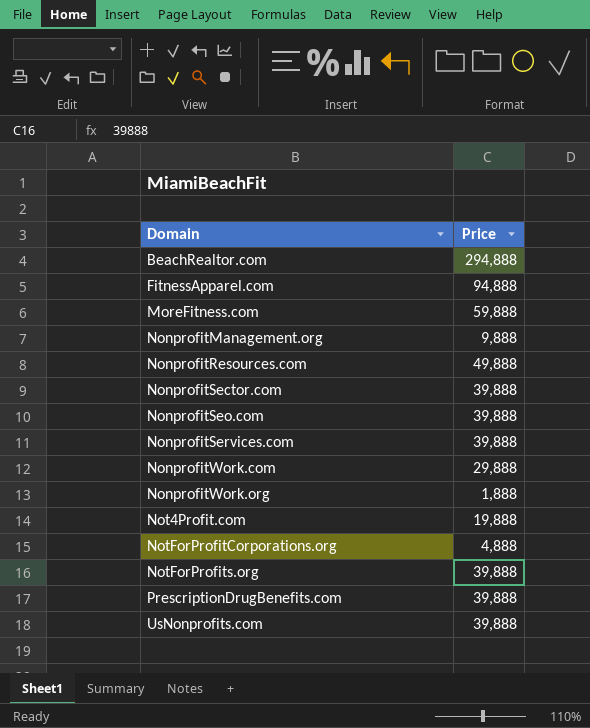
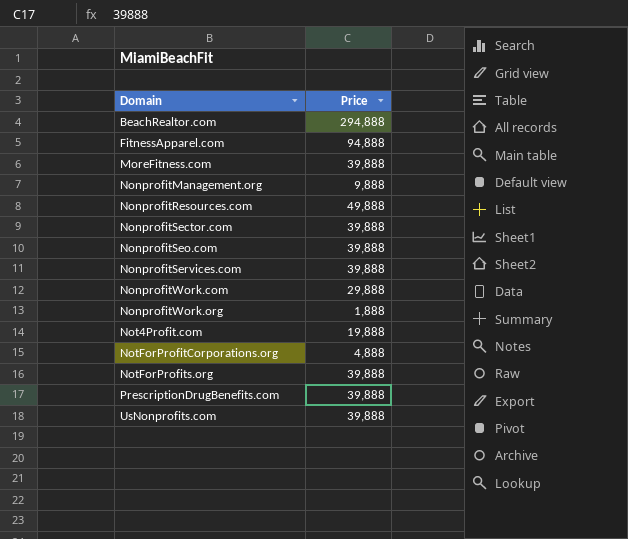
MoreFitness.com | Price: 59,888 -> 39,888

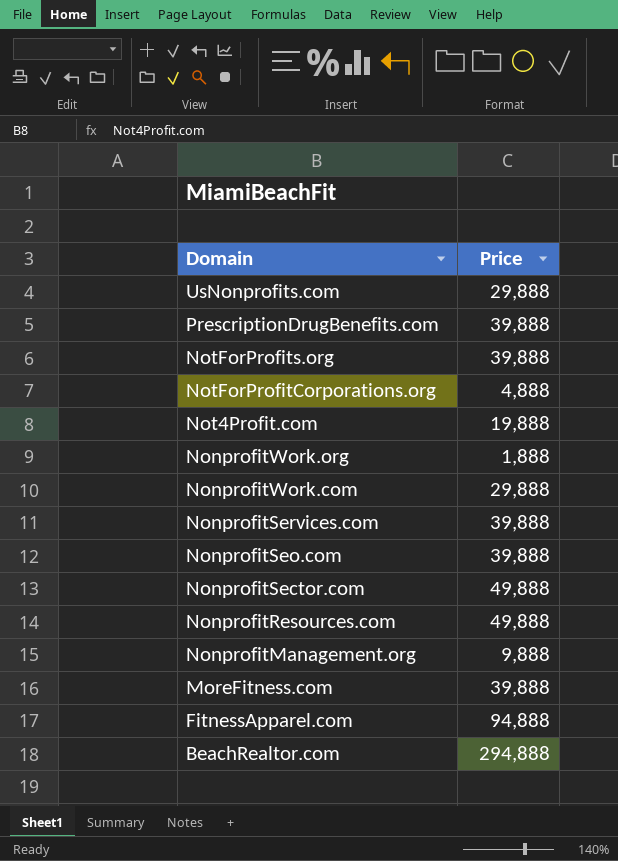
row order: Domain ascending -> Domain descending
UsNonprofits.com | Price: 39,888 -> 29,888
NonprofitSector.com | Price: 39,888 -> 49,888

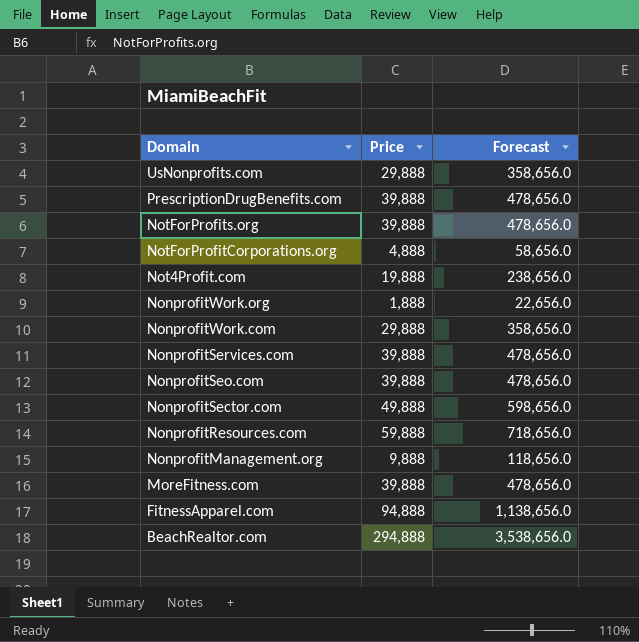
column Forecast | formula: none -> [Price] * 12
NonprofitResources.com | Price: 49,888 -> 59,888

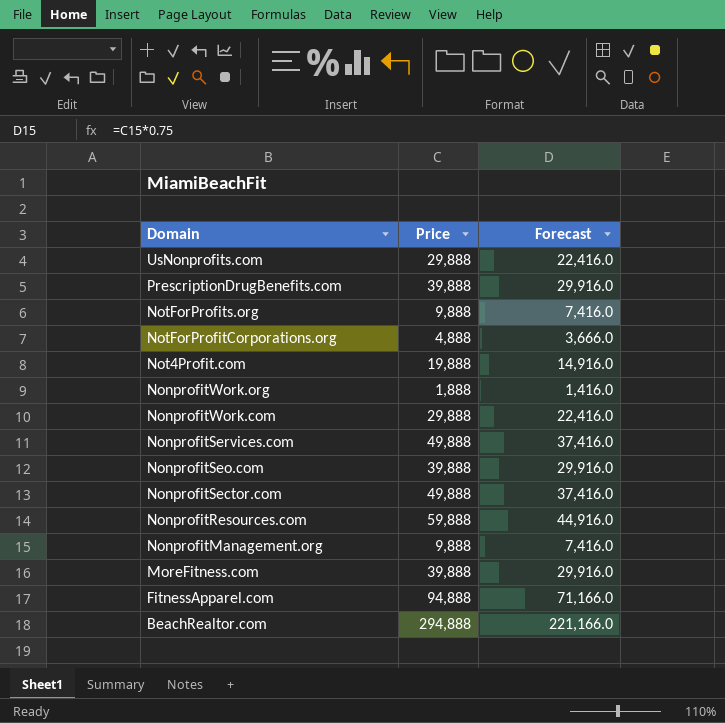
column Forecast | formula: [Price] * 12 -> [Price] * 0.75
NotForProfits.org | Price: 39,888 -> 9,888
NonprofitServices.com | Price: 39,888 -> 49,888

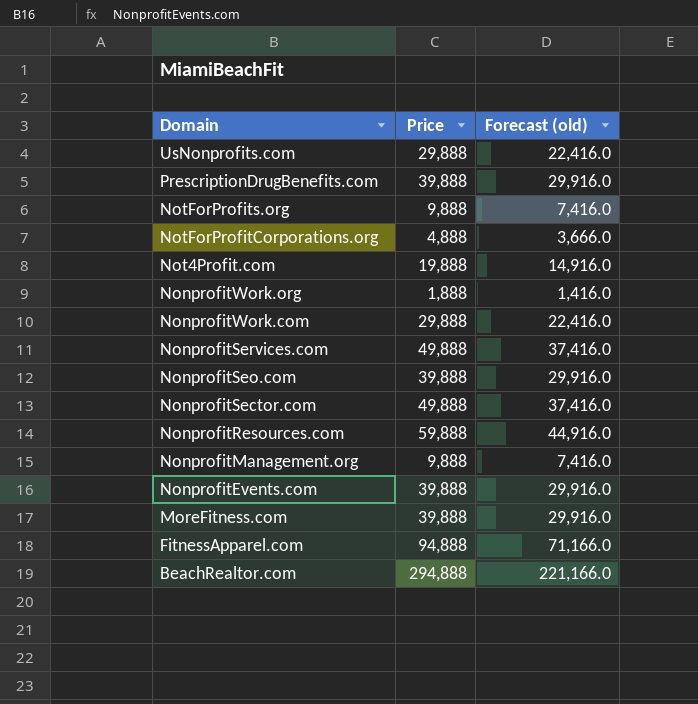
column name: Forecast -> Forecast (old)
row NonprofitEvents.com: none -> 39,888 | 29,916.0

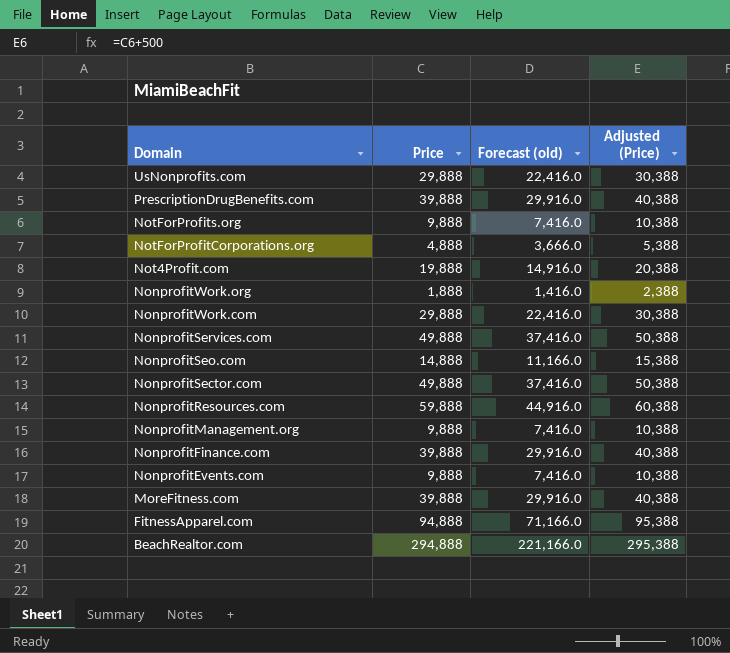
column Adjusted (Price) | formula: none -> [Price] + 500
NonprofitSeo.com | Price: 39,888 -> 14,888
NonprofitSeo.com | Forecast (old): 29,916.0 -> 11,166.0
row NonprofitFinance.com: none -> 39,888 | 29,916.0 | 40,388
NonprofitEvents.com | Price: 39,888 -> 9,888
NonprofitEvents.com | Forecast (old): 29,916.0 -> 7,416.0

